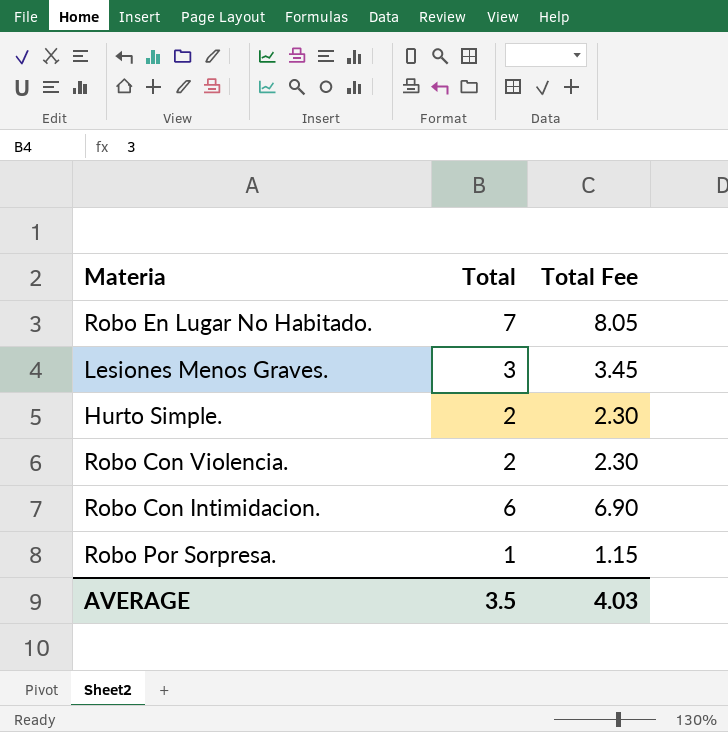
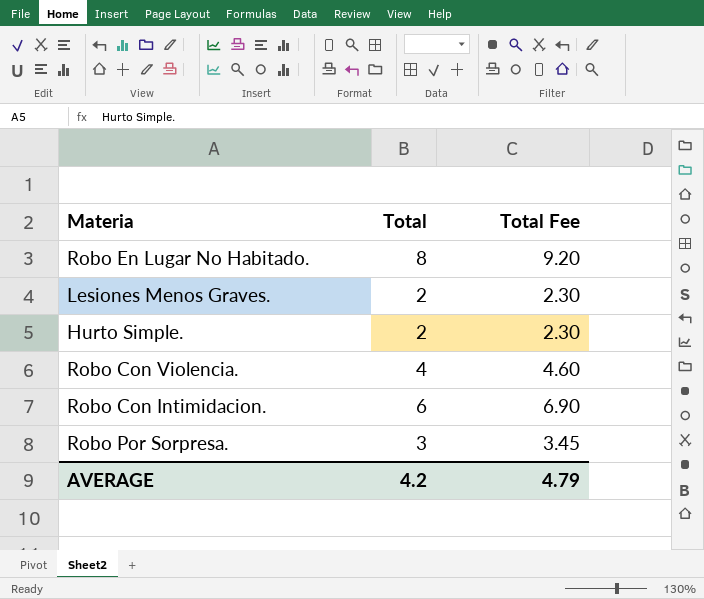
Robo En Lugar No Habitado. | Total: 7 -> 8
Robo En Lugar No Habitado. | Total Fee: 8.05 -> 9.20
Lesiones Menos Graves. | Total: 3 -> 2
Lesiones Menos Graves. | Total Fee: 3.45 -> 2.30
Robo Con Violencia. | Total: 2 -> 4
Robo Con Violencia. | Total Fee: 2.30 -> 4.60
Robo Por Sorpresa. | Total: 1 -> 3
Robo Por Sorpresa. | Total Fee: 1.15 -> 3.45
AVERAGE | Total: 3.5 -> 4.2
AVERAGE | Total Fee: 4.03 -> 4.79

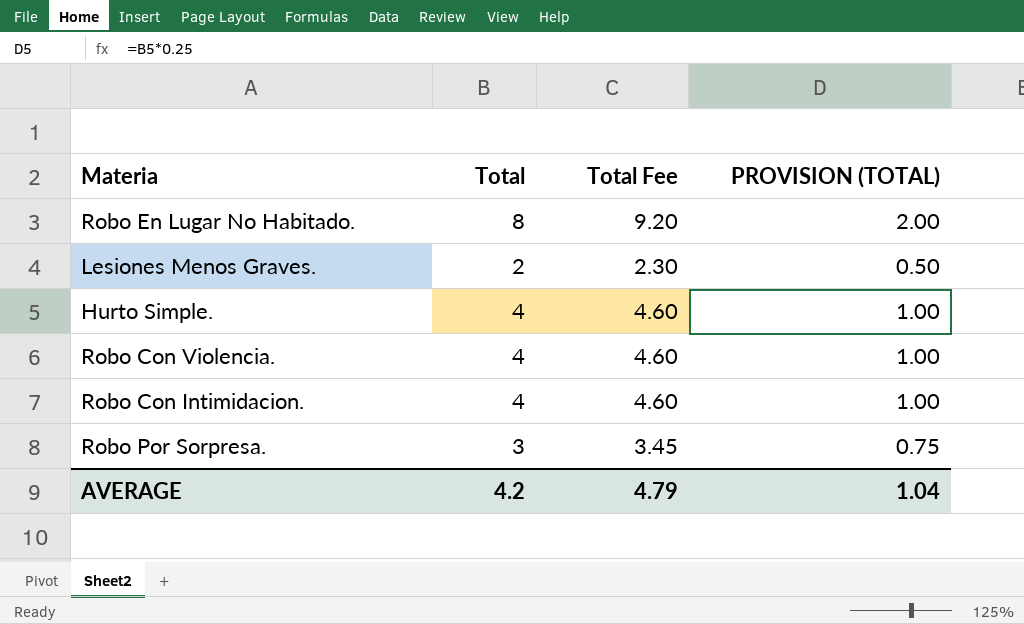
column PROVISION (TOTAL) | formula: none -> [Total] * 0.25
Hurto Simple. | Total: 2 -> 4
Hurto Simple. | Total Fee: 2.30 -> 4.60
Robo Con Intimidacion. | Total: 6 -> 4
Robo Con Intimidacion. | Total Fee: 6.90 -> 4.60

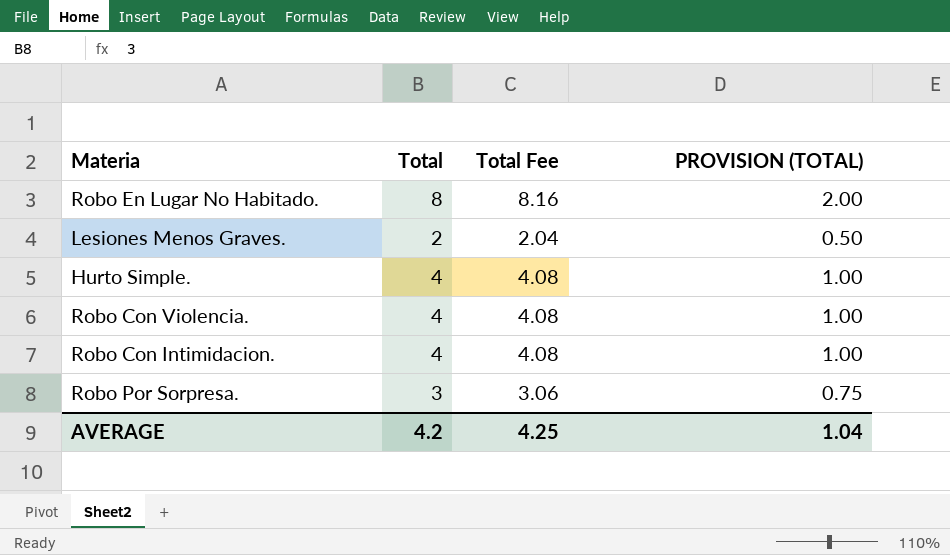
column Total Fee | formula: [Total] * 1.15 -> [Total] * 1.02
AVERAGE | Total Fee: 4.79 -> 4.25

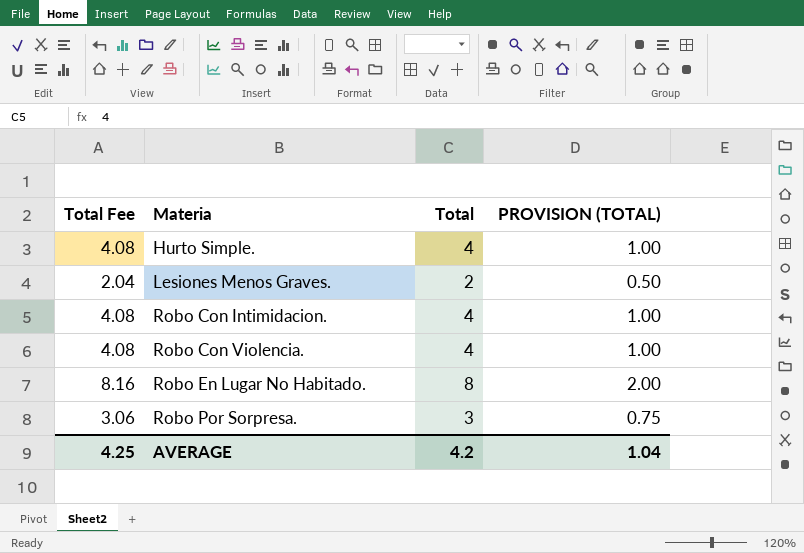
row order: none -> Materia ascending
column Total Fee | position: 3 -> 1

